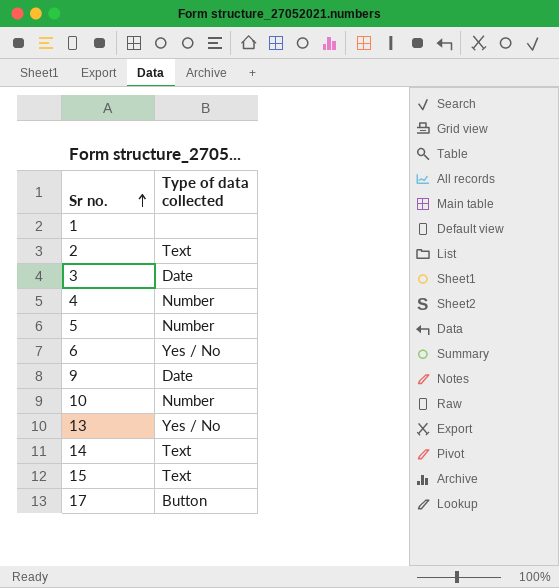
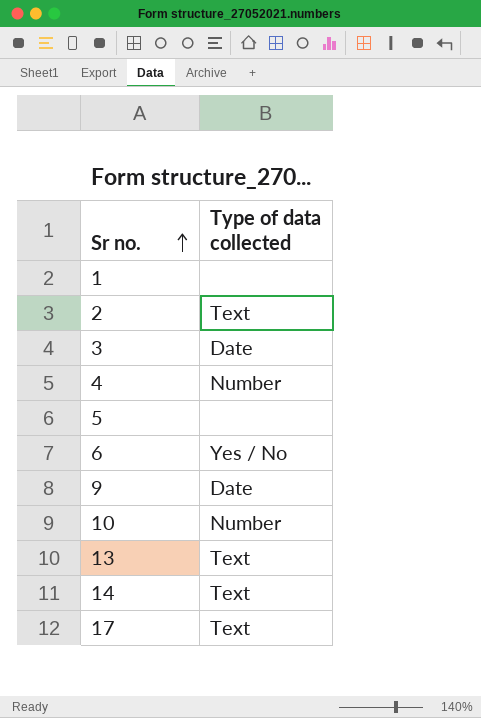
row 15: Text -> none
5 | Type of data collected: Number -> none
13 | Type of data collected: Yes / No -> Text
17 | Type of data collected: Button -> Text

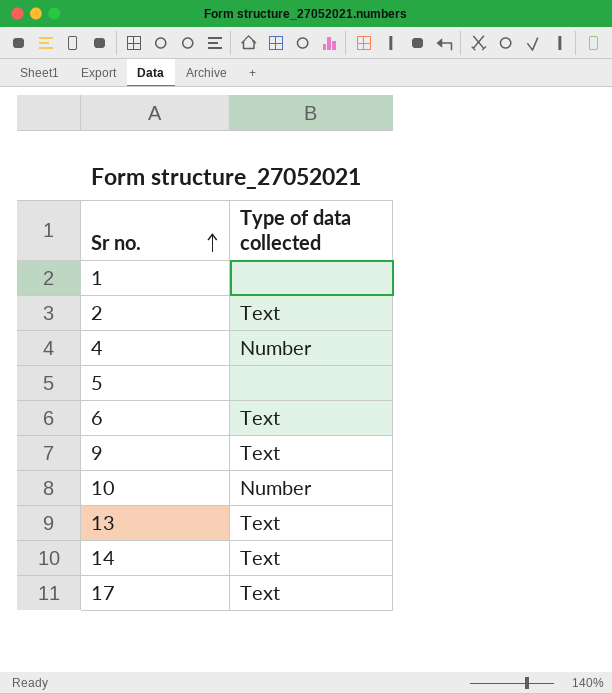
row 3: Date -> none
6 | Type of data collected: Yes / No -> Text
9 | Type of data collected: Date -> Text

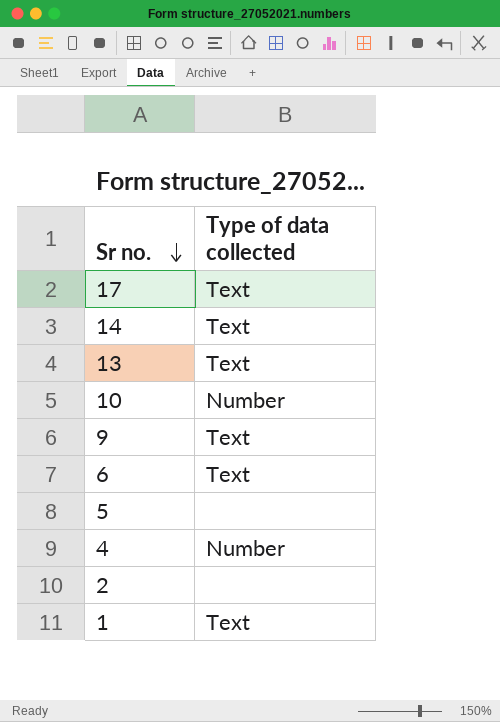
row order: Sr no. ascending -> Sr no. descending
2 | Type of data collected: Text -> none
1 | Type of data collected: none -> Text

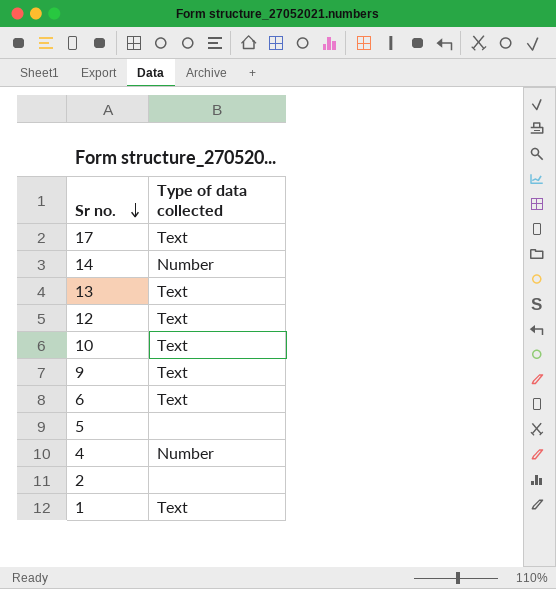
14 | Type of data collected: Text -> Number
row 12: none -> Text
10 | Type of data collected: Number -> Text

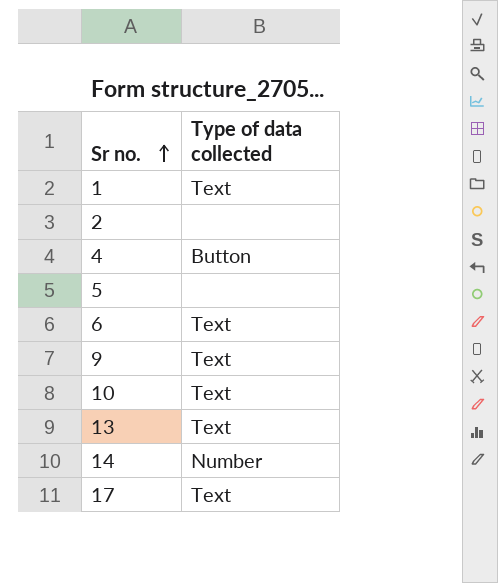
row order: Sr no. descending -> Sr no. ascending
row 12: Text -> none
4 | Type of data collected: Number -> Button

